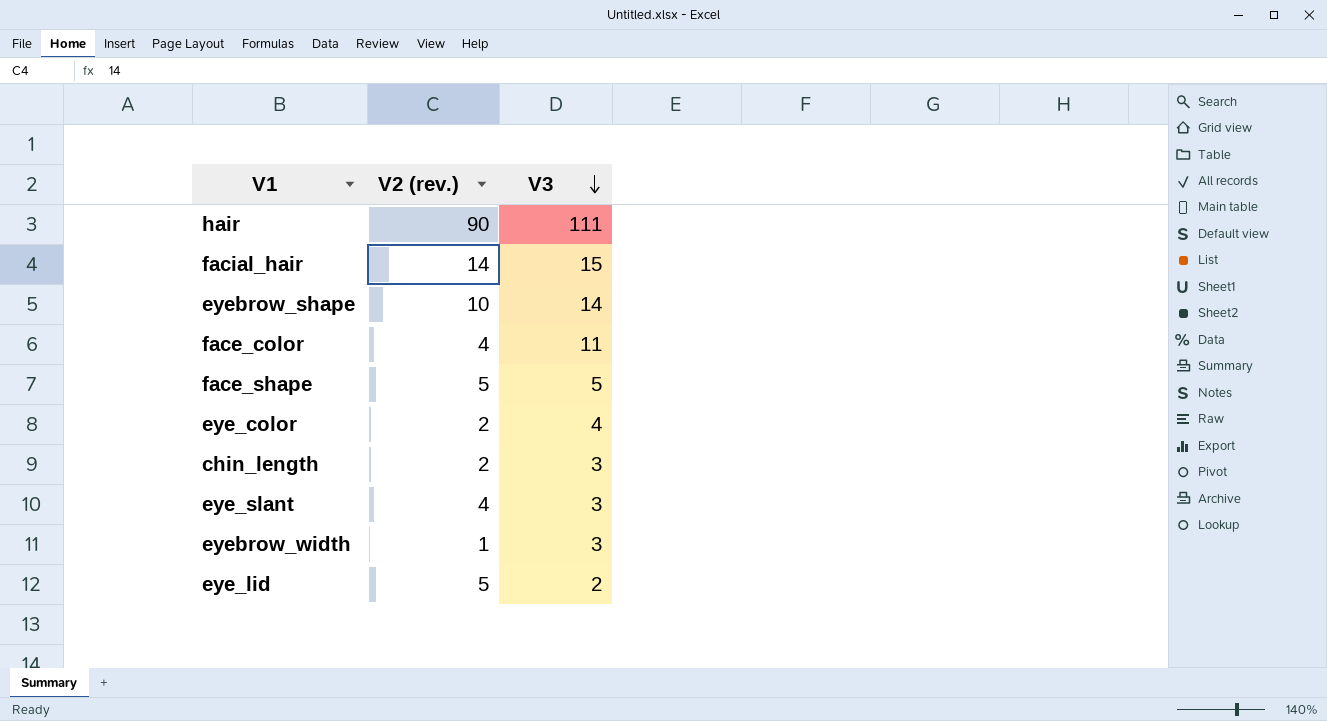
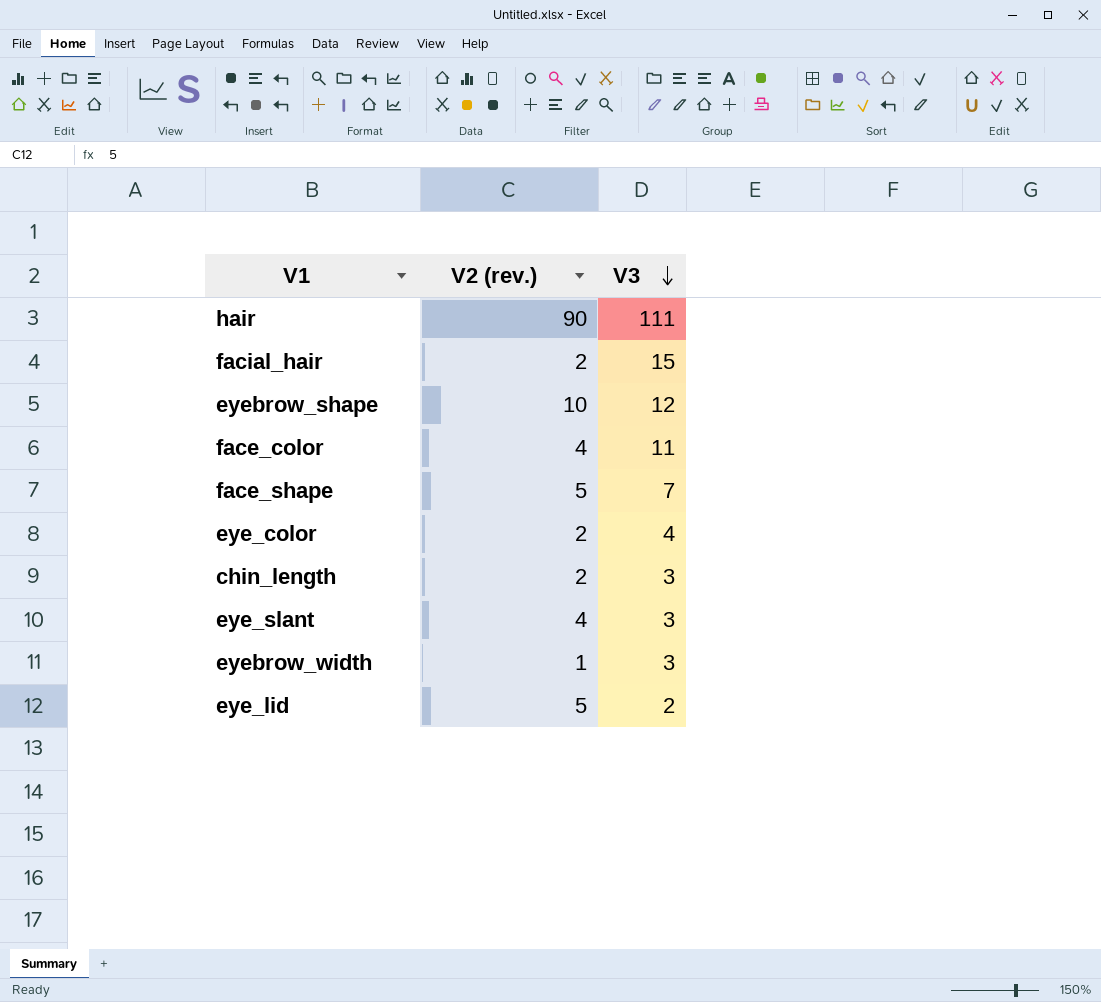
facial_hair | V2 (rev.): 14 -> 2
eyebrow_shape | V3: 14 -> 12
face_shape | V3: 5 -> 7

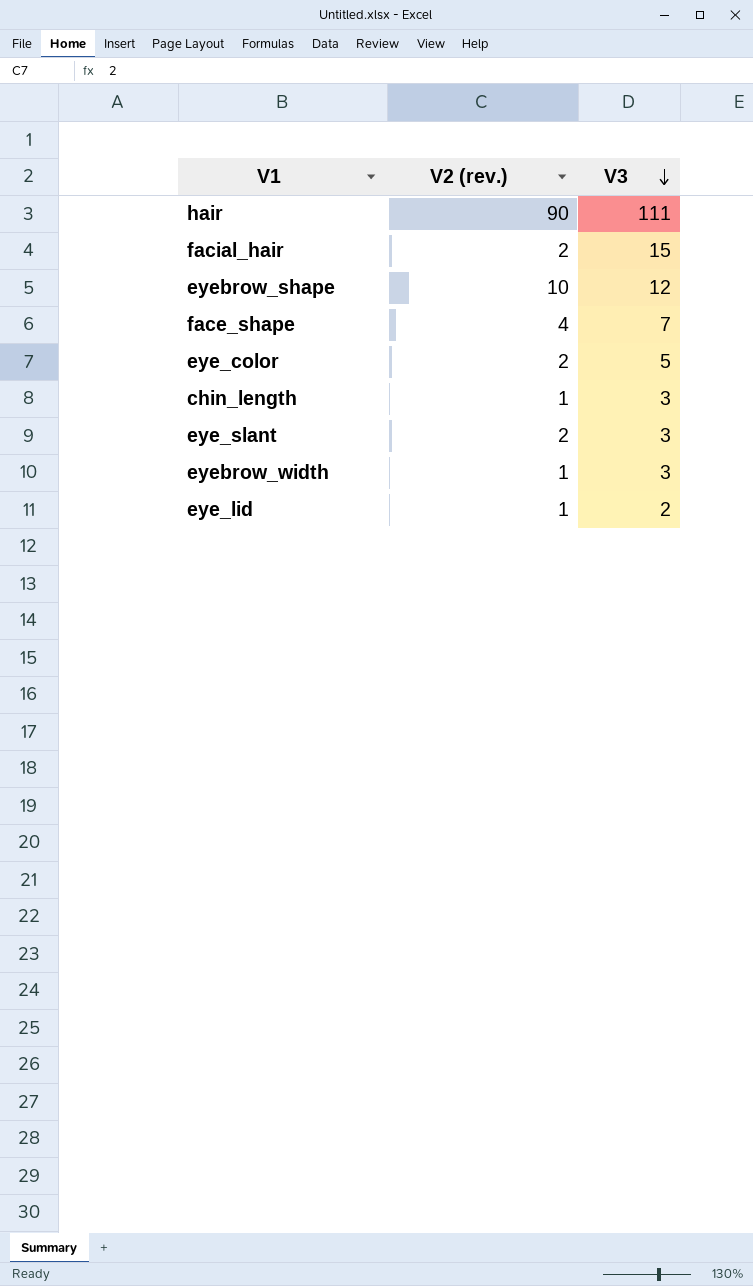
row face_color: 4 | 11 -> none
face_shape | V2 (rev.): 5 -> 4
eye_color | V3: 4 -> 5
chin_length | V2 (rev.): 2 -> 1
eye_slant | V2 (rev.): 4 -> 2
eye_lid | V2 (rev.): 5 -> 1

